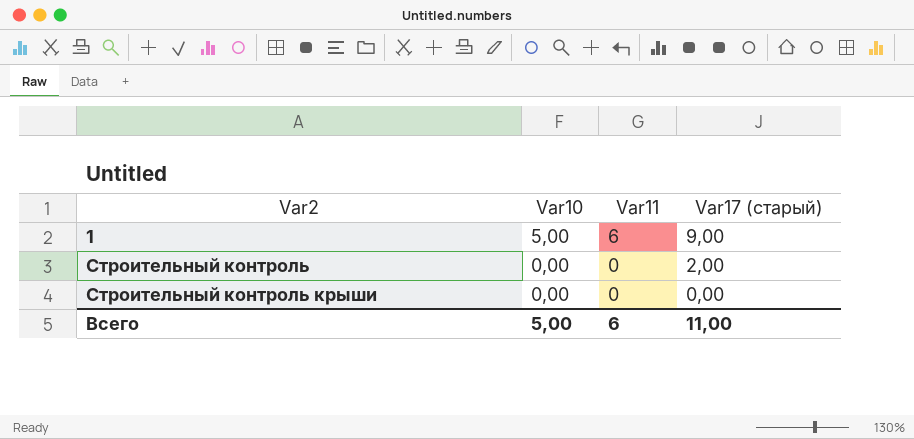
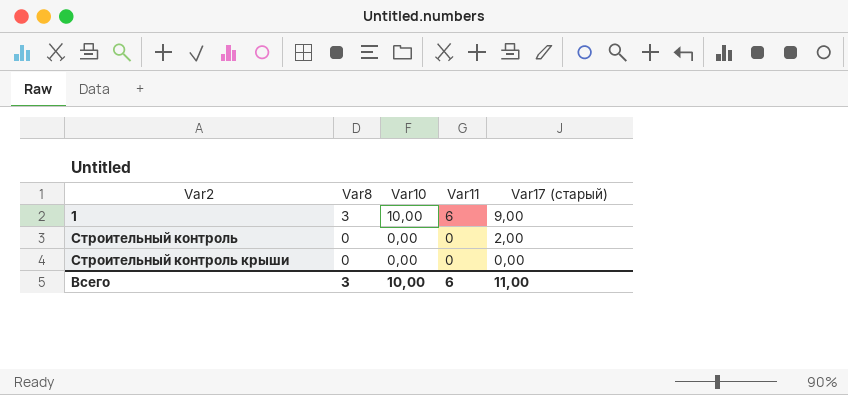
column Var8 | position: none -> 2
1 | Var10: 5,00 -> 10,00
Всего | Var10: 5,00 -> 10,00

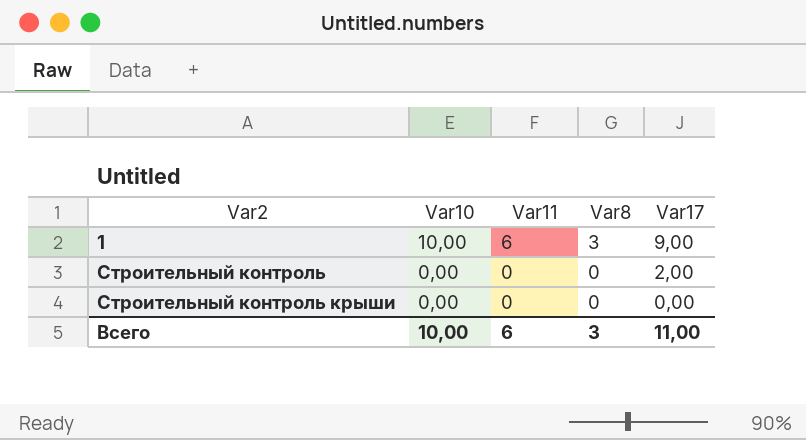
column Var8 | position: 2 -> 4
column name: Var17 (старый) -> Var17

